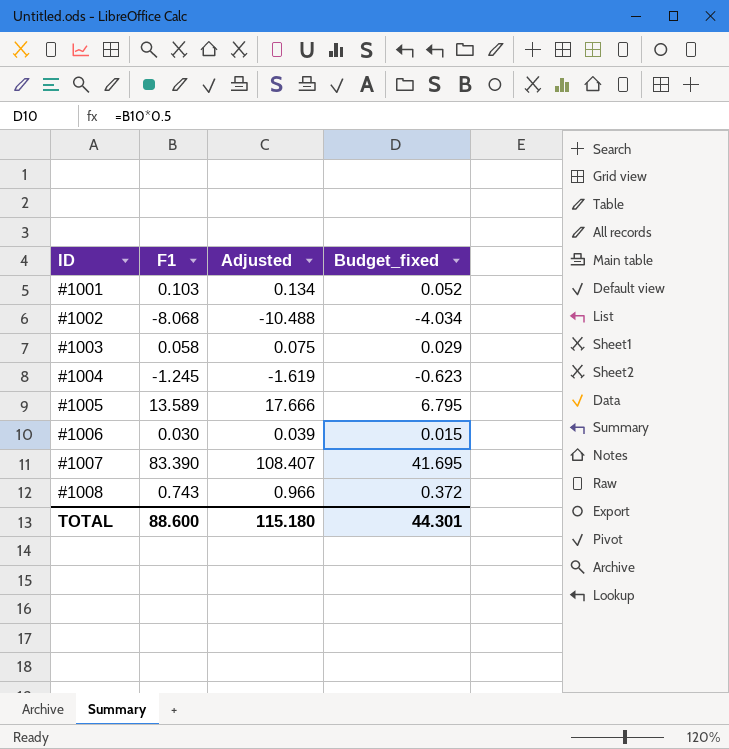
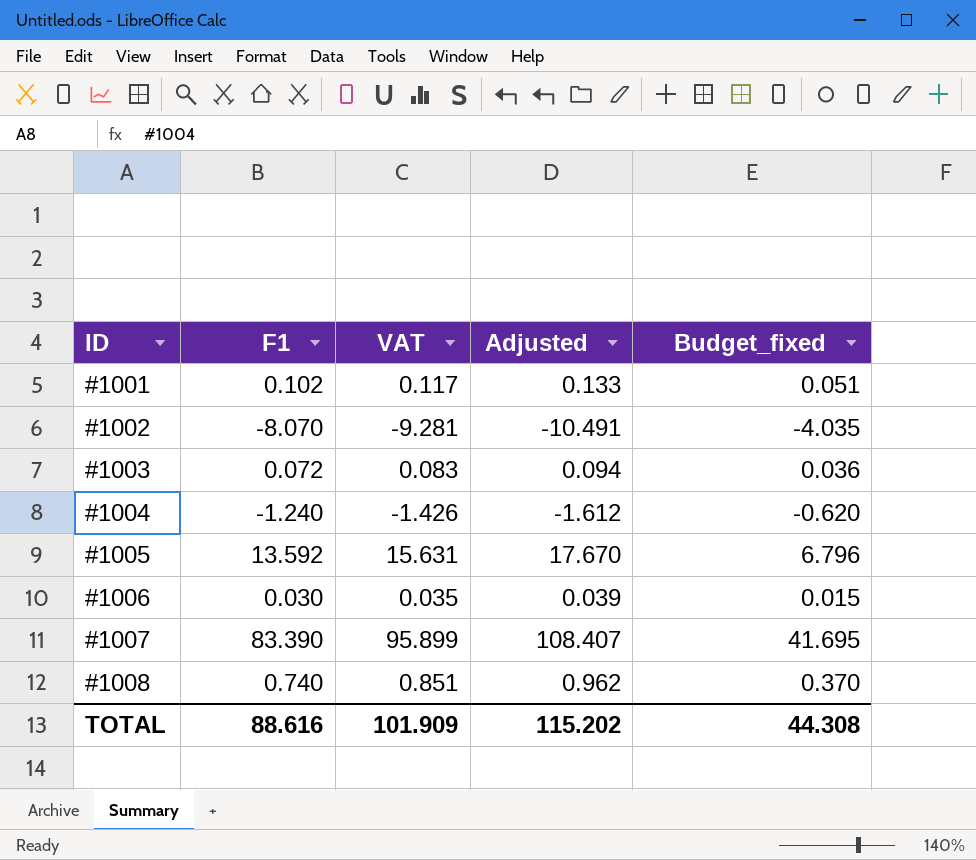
column VAT | formula: none -> [F1] * 1.15
#1001 | F1: 0.103 -> 0.102
#1001 | Adjusted: 0.134 -> 0.133
#1001 | Budget_fixed: 0.052 -> 0.051
#1002 | F1: -8.068 -> -8.070
#1002 | Adjusted: -10.488 -> -10.491
#1002 | Budget_fixed: -4.034 -> -4.035
#1003 | F1: 0.058 -> 0.072
#1003 | Adjusted: 0.075 -> 0.094
#1003 | Budget_fixed: 0.029 -> 0.036
#1004 | F1: -1.245 -> -1.240
#1004 | Adjusted: -1.619 -> -1.612
#1004 | Budget_fixed: -0.623 -> -0.620
#1005 | F1: 13.589 -> 13.592
#1005 | Adjusted: 17.666 -> 17.670
#1005 | Budget_fixed: 6.795 -> 6.796
#1008 | F1: 0.743 -> 0.740
#1008 | Adjusted: 0.966 -> 0.962
#1008 | Budget_fixed: 0.372 -> 0.370
TOTAL | F1: 88.600 -> 88.616
TOTAL | Adjusted: 115.180 -> 115.202
TOTAL | Budget_fixed: 44.301 -> 44.308

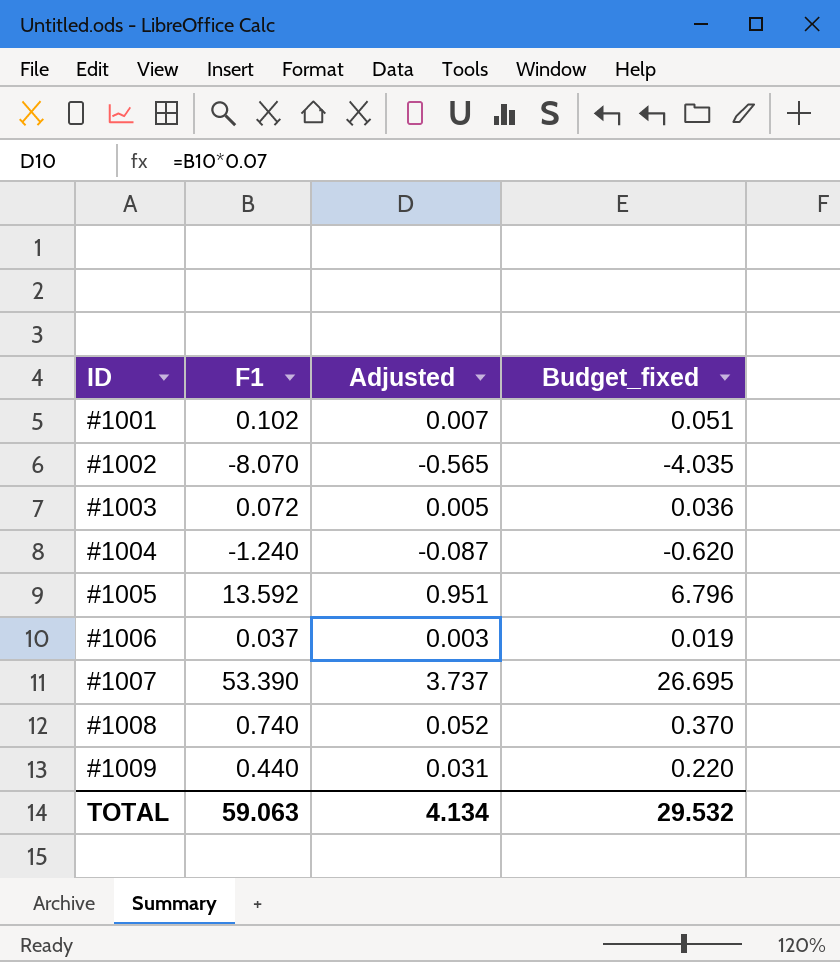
column VAT | formula: [F1] * 1.15 -> none
column Adjusted | formula: [F1] * 1.3 -> [F1] * 0.07
#1006 | F1: 0.030 -> 0.037
#1006 | Budget_fixed: 0.015 -> 0.019
#1007 | F1: 83.390 -> 53.390
#1007 | Budget_fixed: 41.695 -> 26.695
row #1009: none -> 0.440 | 0.031 | 0.220
TOTAL | F1: 88.616 -> 59.063
TOTAL | Adjusted: 115.202 -> 4.134
TOTAL | Budget_fixed: 44.308 -> 29.532

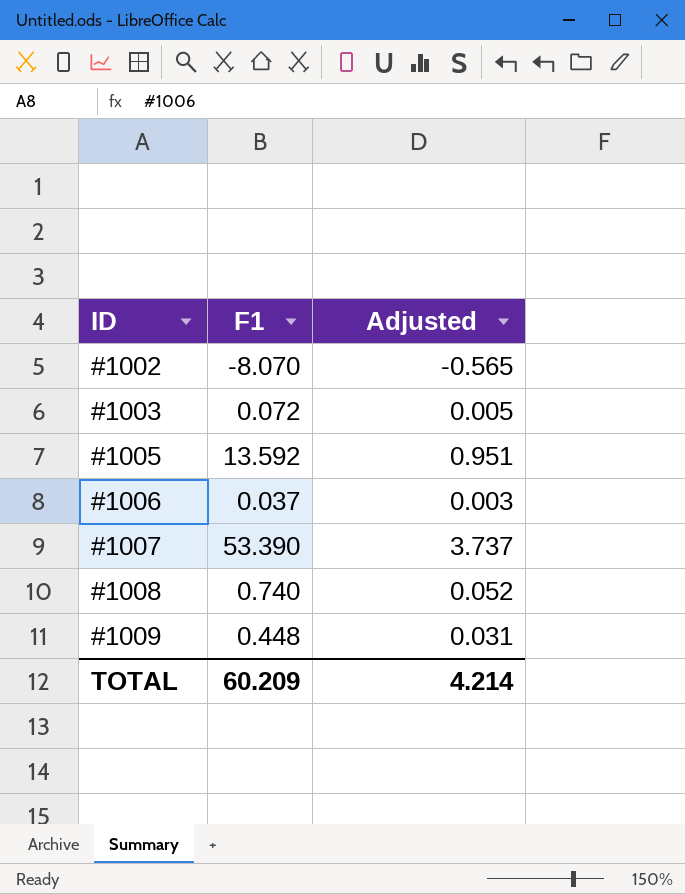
column Budget_fixed | formula: [F1] * 0.5 -> none
row #1001: 0.102 | 0.007 | 0.051 -> none
row #1004: -1.240 | -0.087 | -0.620 -> none
#1009 | F1: 0.440 -> 0.448
TOTAL | F1: 59.063 -> 60.209
TOTAL | Adjusted: 4.134 -> 4.214

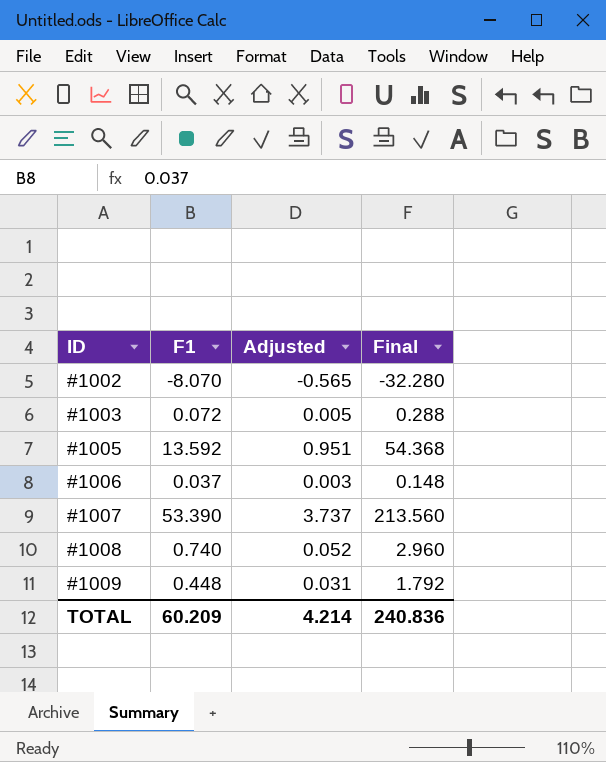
column Final | formula: none -> [F1] * 4

